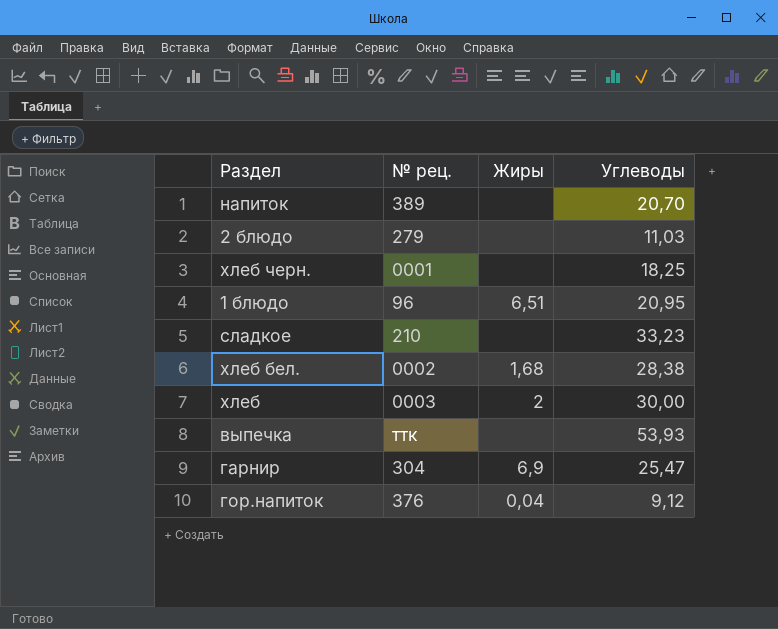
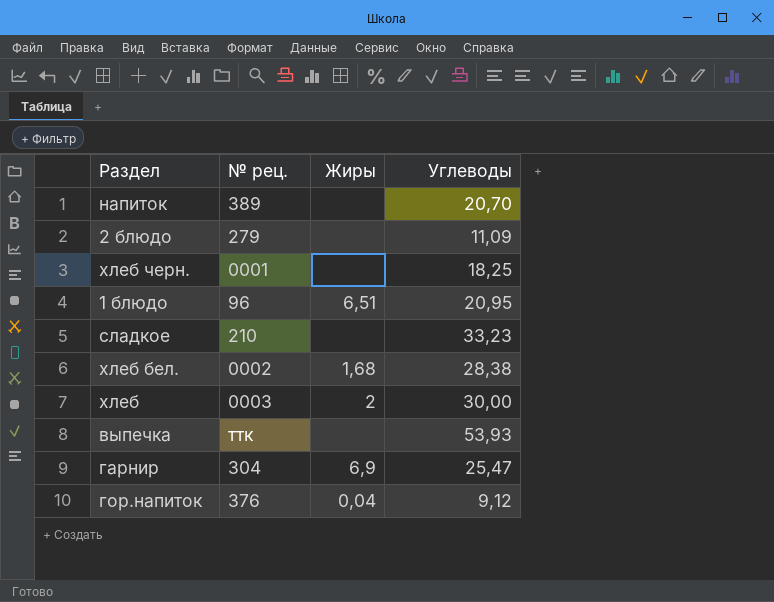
2 блюдо | Углеводы: 11,03 -> 11,09

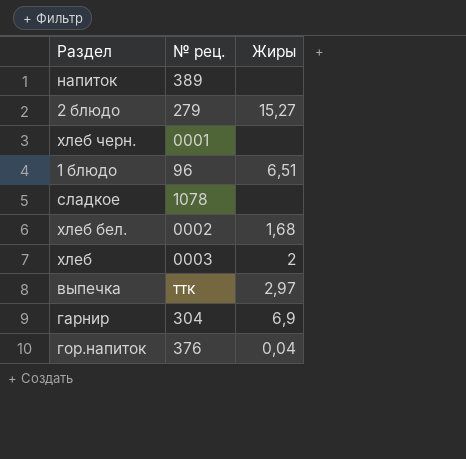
column Углеводы | position: 4 -> none
2 блюдо | Жиры: none -> 15,27
сладкое | № рец.: 210 -> 1078
выпечка | Жиры: none -> 2,97

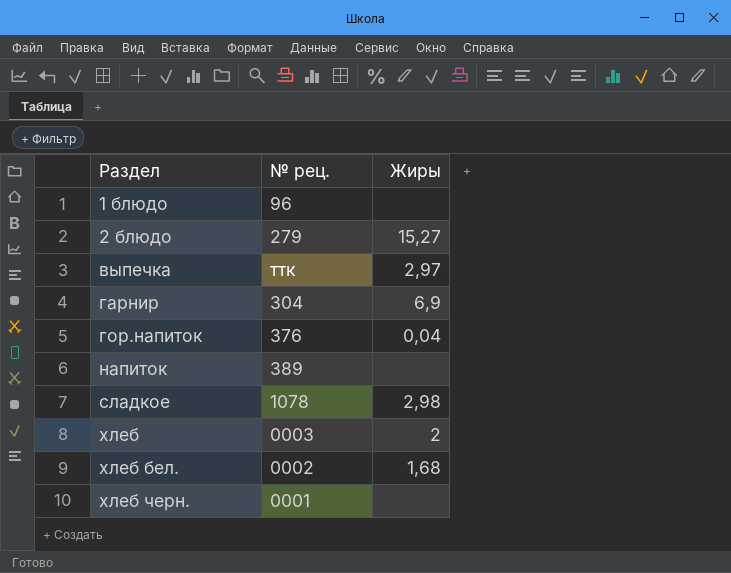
row order: none -> Раздел ascending
1 блюдо | Жиры: 6,51 -> none
сладкое | Жиры: none -> 2,98

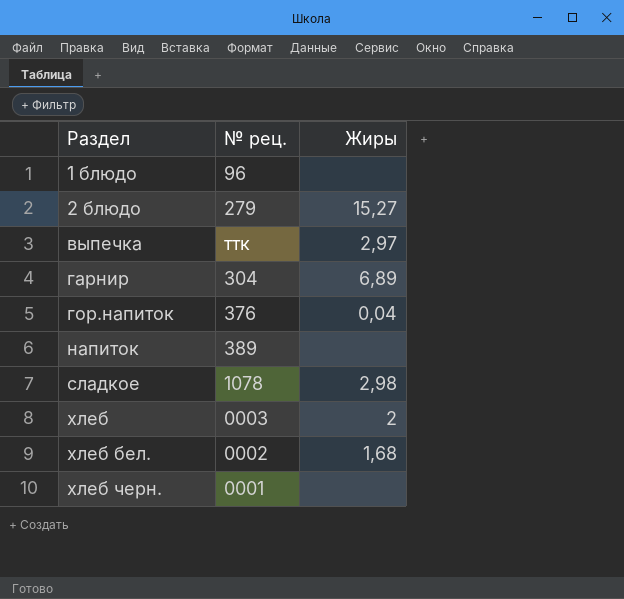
гарнир | Жиры: 6,9 -> 6,89

